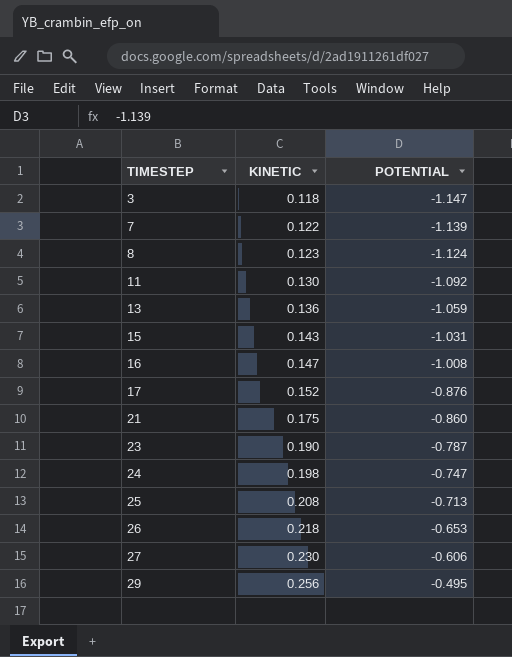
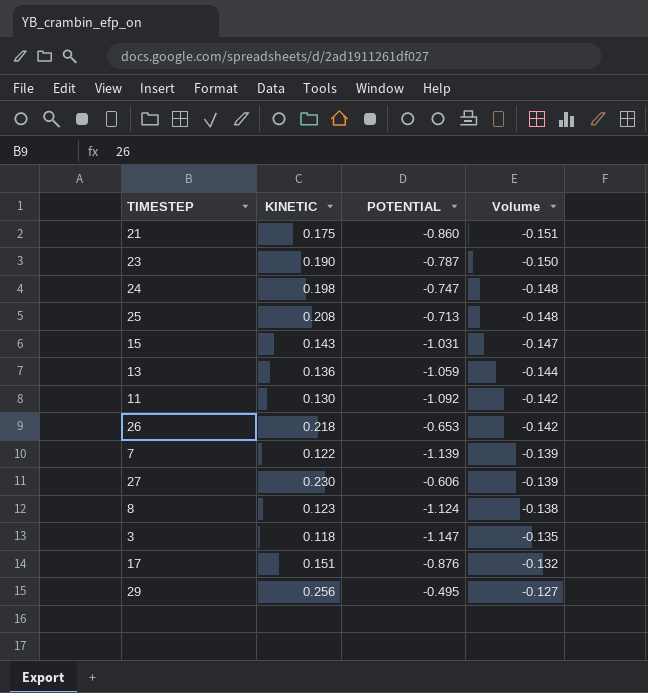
row order: TIMESTEP ascending -> Volume ascending
column Volume | formula: none -> [KINETIC] * [POTENTIAL]
row 16: 0.147 | -1.008 -> none
17 | KINETIC: 0.152 -> 0.151

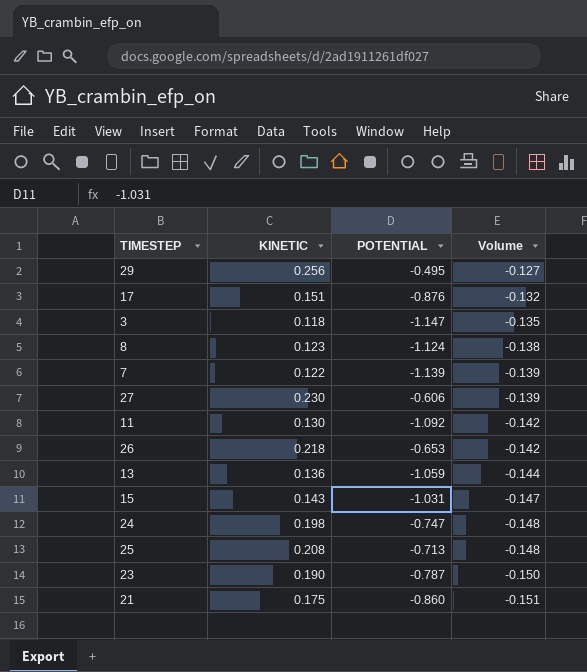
row order: Volume ascending -> Volume descending

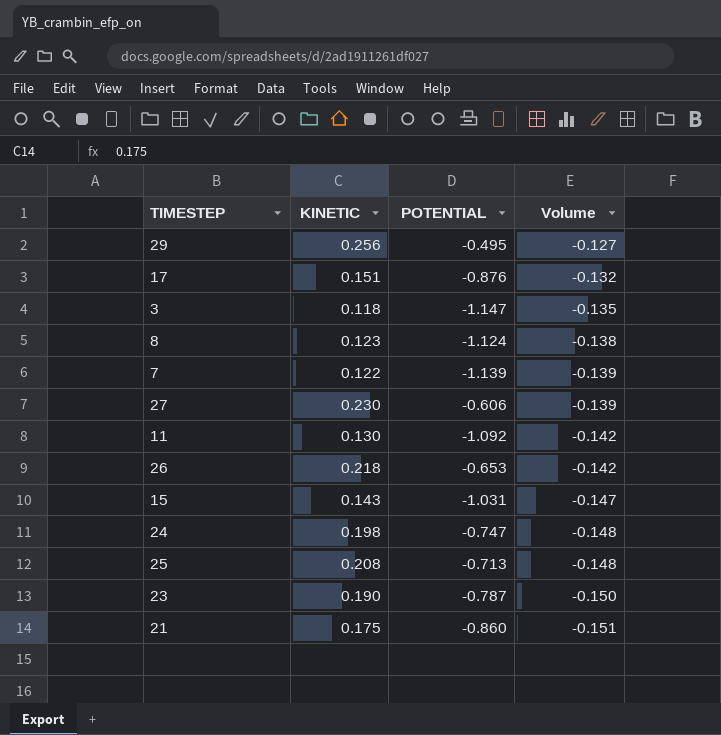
row 13: 0.136 | -1.059 | -0.144 -> none

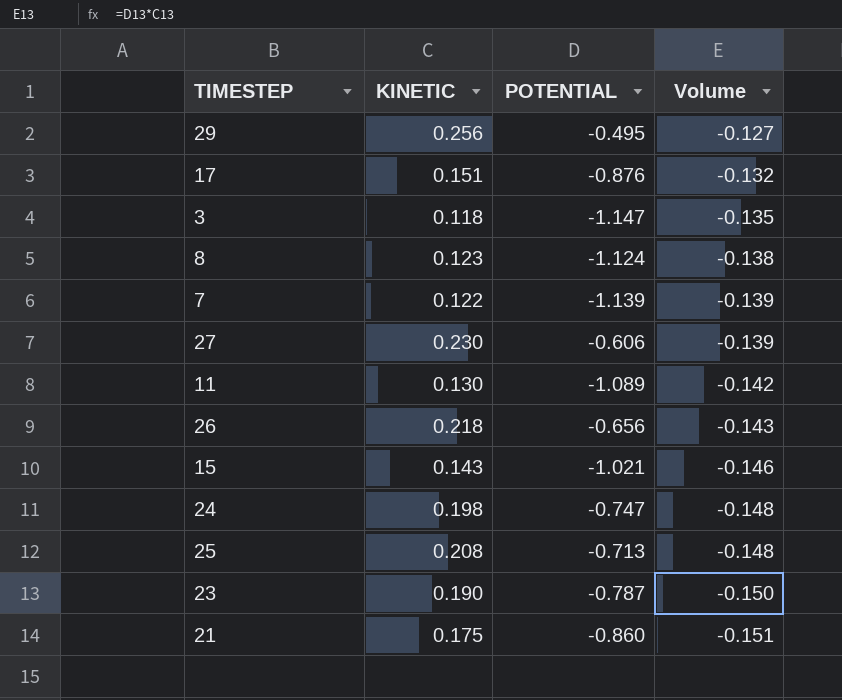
11 | POTENTIAL: -1.092 -> -1.089
26 | POTENTIAL: -0.653 -> -0.656
26 | Volume: -0.142 -> -0.143
15 | POTENTIAL: -1.031 -> -1.021
15 | Volume: -0.147 -> -0.146

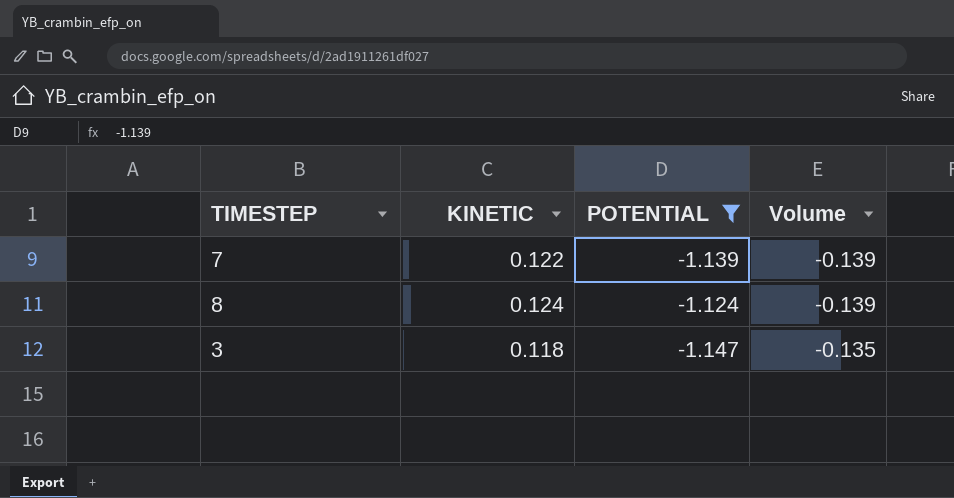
filter: none -> POTENTIAL <= -1.124
row order: Volume descending -> Volume ascending
8 | KINETIC: 0.123 -> 0.124
8 | Volume: -0.138 -> -0.139

